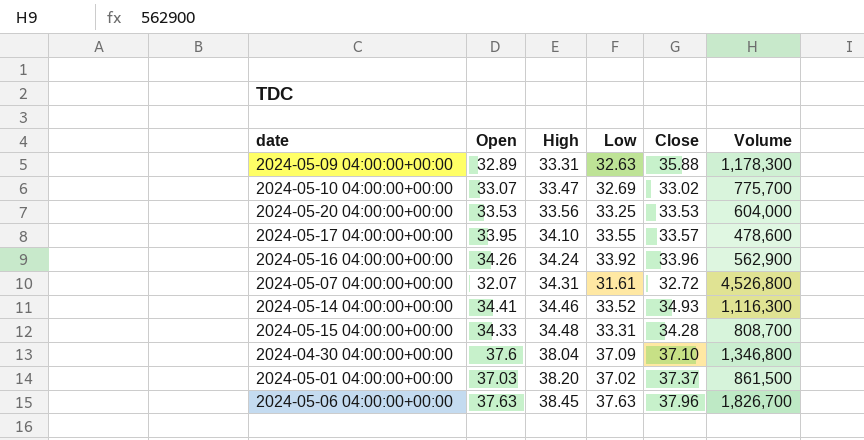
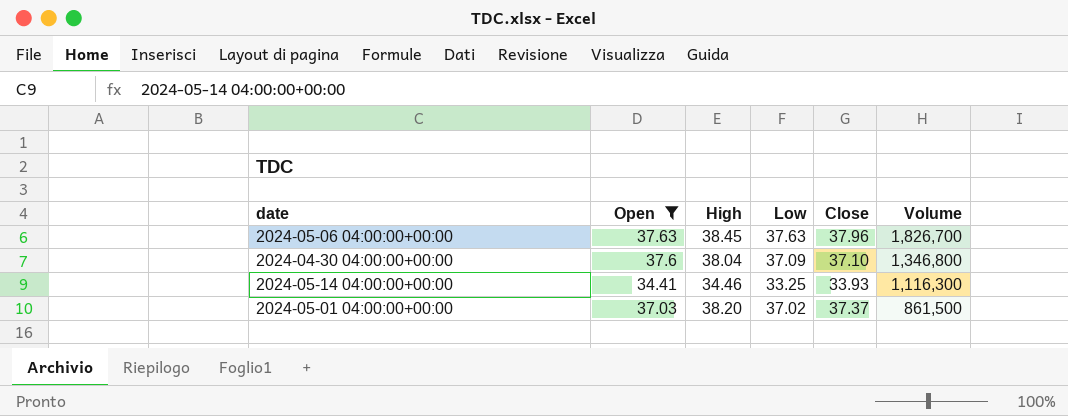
filter: none -> Open >= 34.41
row order: High ascending -> Volume descending
2024-05-14 04:00:00+00:00 | Low: 33.52 -> 33.25
2024-05-14 04:00:00+00:00 | Close: 34.93 -> 33.93

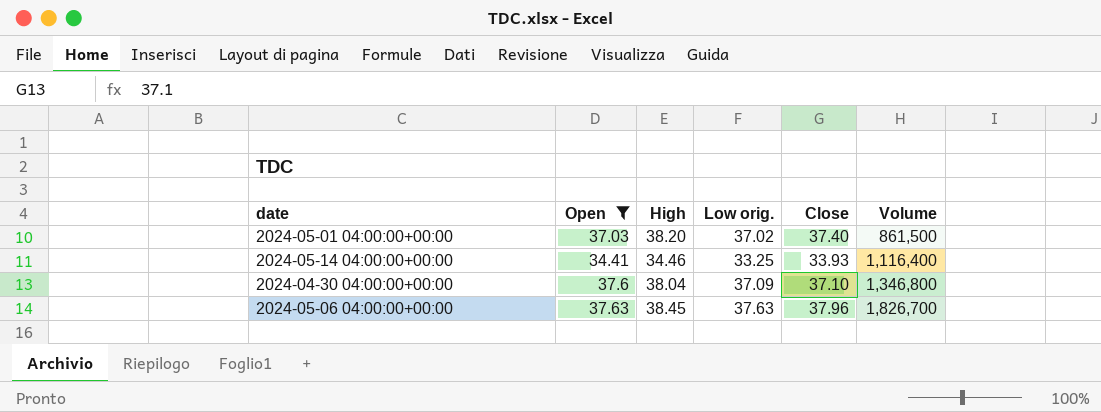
row order: Volume descending -> Volume ascending
column name: Low -> Low orig.
2024-05-01 04:00:00+00:00 | Close: 37.37 -> 37.40
2024-05-14 04:00:00+00:00 | Volume: 1,116,300 -> 1,116,400

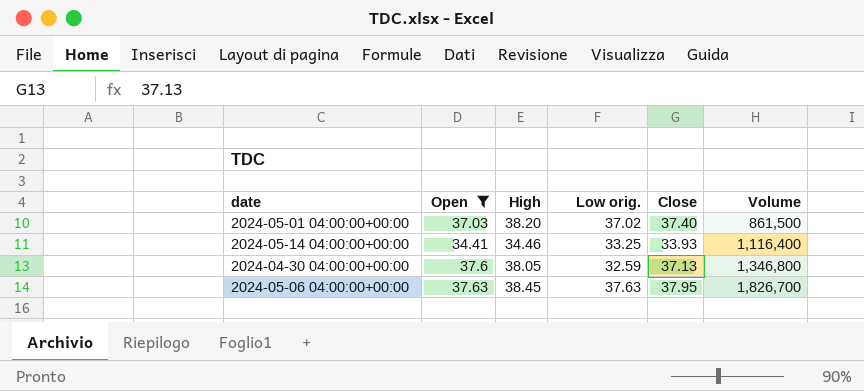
2024-04-30 04:00:00+00:00 | High: 38.04 -> 38.05
2024-04-30 04:00:00+00:00 | Low orig.: 37.09 -> 32.59
2024-04-30 04:00:00+00:00 | Close: 37.10 -> 37.13
2024-05-06 04:00:00+00:00 | Close: 37.96 -> 37.95

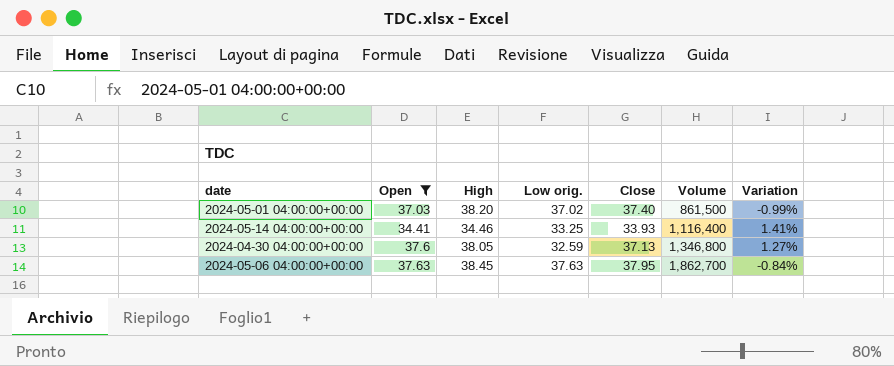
column Variation | formula: none -> ([Open] - [Close]) / [Close]
2024-05-06 04:00:00+00:00 | Volume: 1,826,700 -> 1,862,700

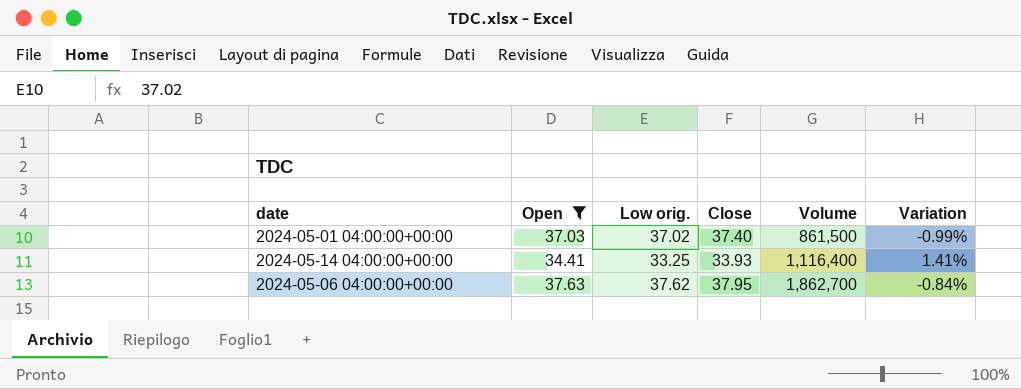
column High | position: 3 -> none
row 2024-04-30 04:00:00+00:00: 37.6 | 38.05 | 32.59 | 37.13 | 1,346,800 | 1.27% -> none
2024-05-06 04:00:00+00:00 | Low orig.: 37.63 -> 37.62

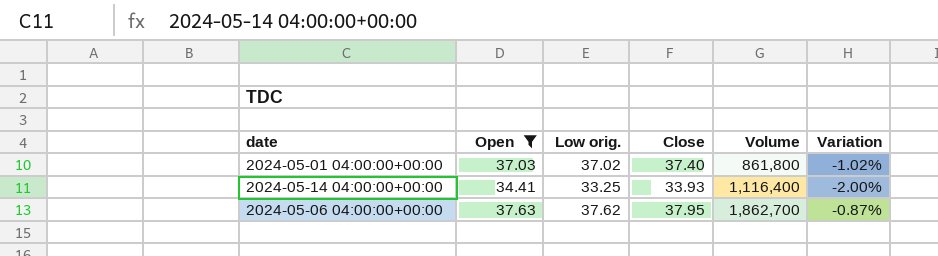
column Variation | formula: ([Open] - [Close]) / [Close] -> ([Low orig.] - [Close]) / [Close]
2024-05-01 04:00:00+00:00 | Volume: 861,500 -> 861,800

